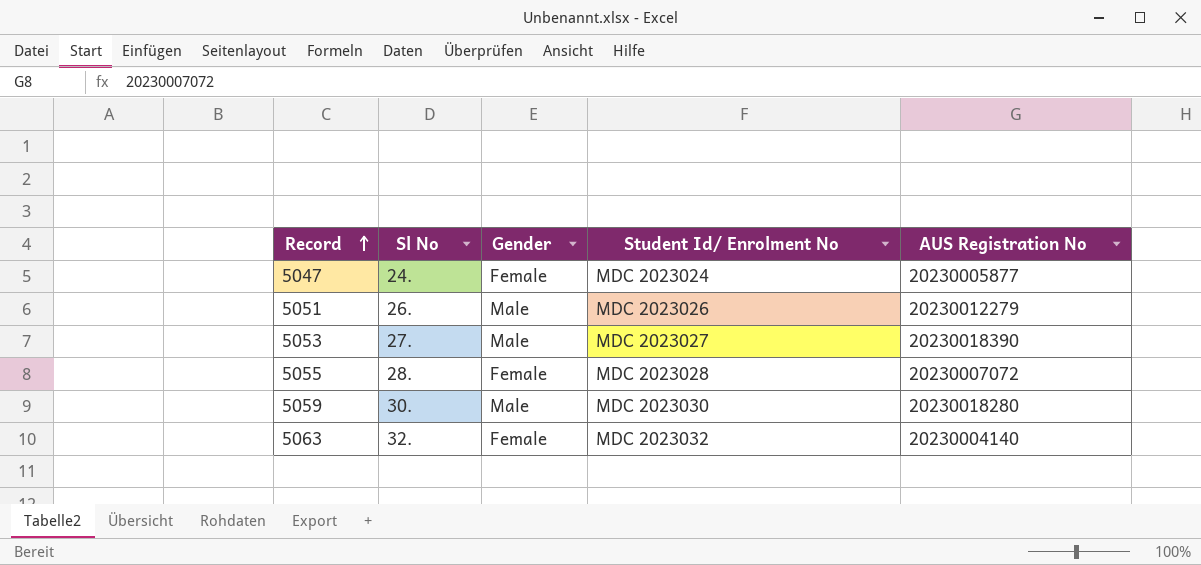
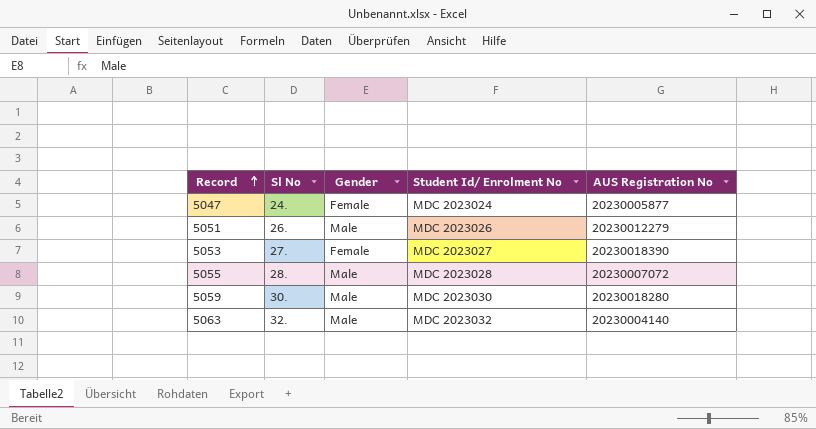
5053 | Gender: Male -> Female
5055 | Gender: Female -> Male
5063 | Gender: Female -> Male

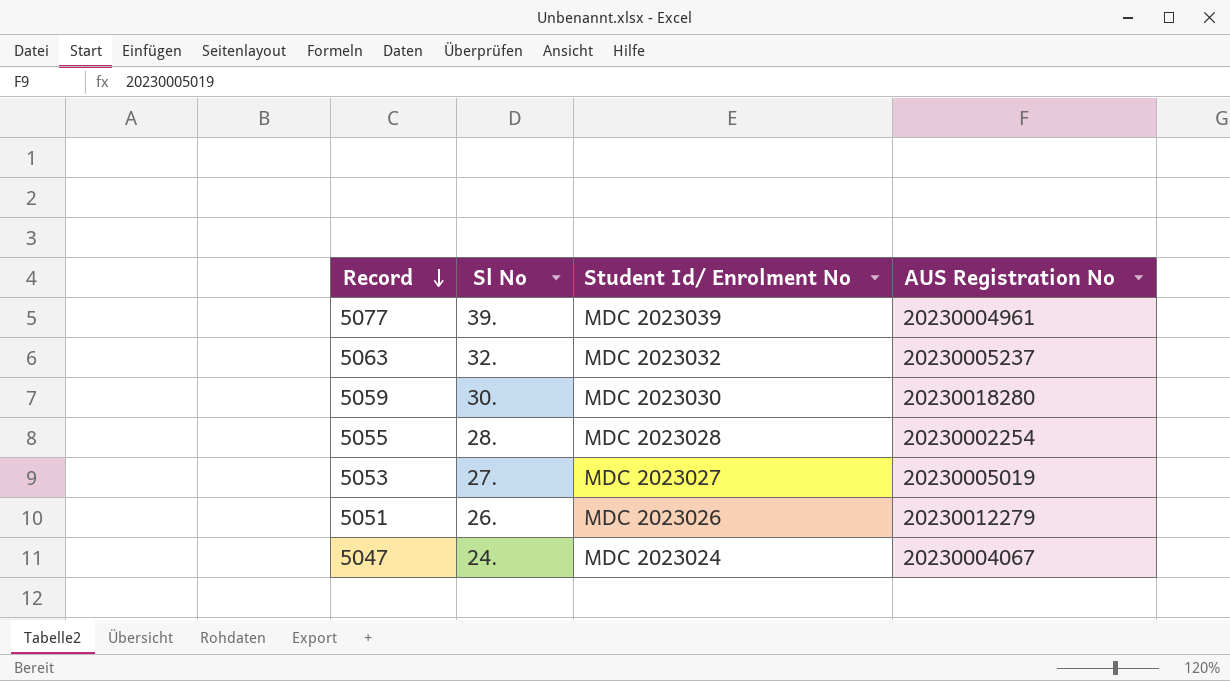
row order: Record ascending -> Record descending
column Gender | position: 3 -> none
row 5077: none -> 39. | MDC 2023039 | 20230004961
5063 | AUS Registration No: 20230004140 -> 20230005237
5055 | AUS Registration No: 20230007072 -> 20230002254
5053 | AUS Registration No: 20230018390 -> 20230005019
5047 | AUS Registration No: 20230005877 -> 20230004067

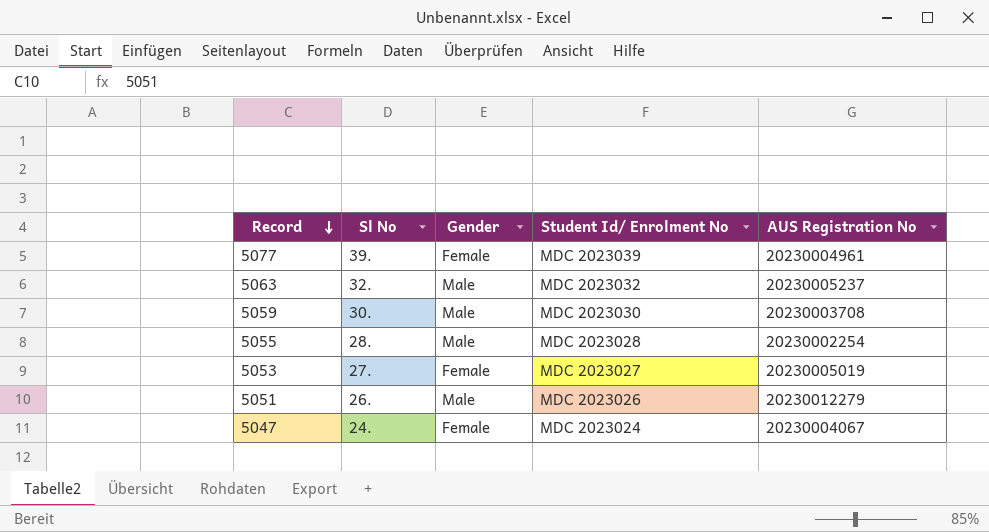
column Gender | position: none -> 3
5059 | AUS Registration No: 20230018280 -> 20230003708

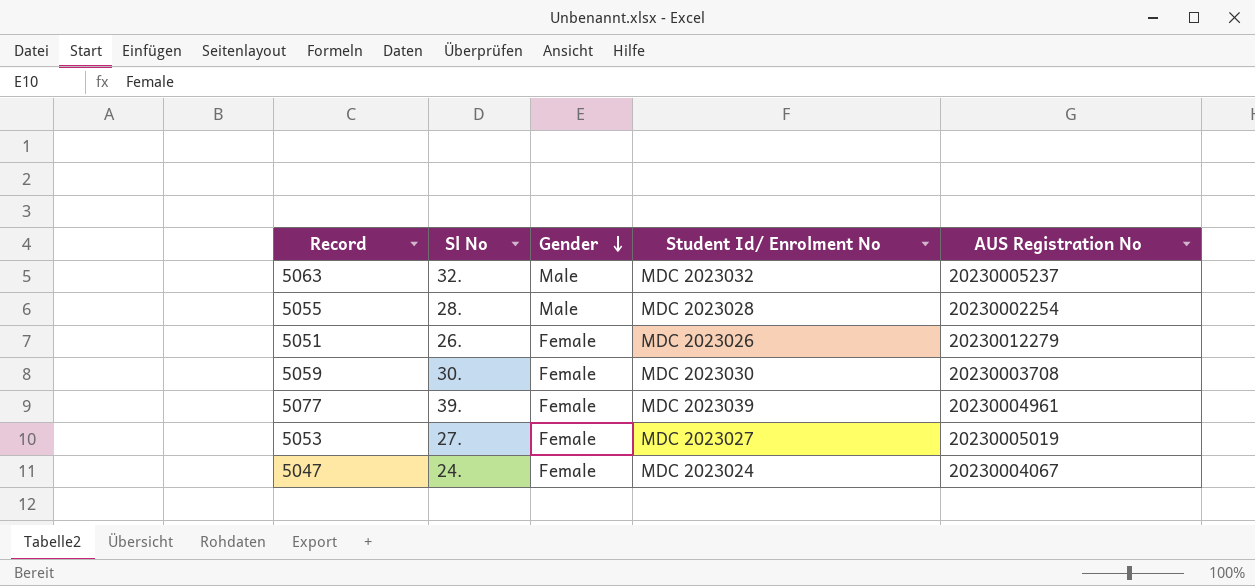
row order: Record descending -> Gender descending
5051 | Gender: Male -> Female
5059 | Gender: Male -> Female

